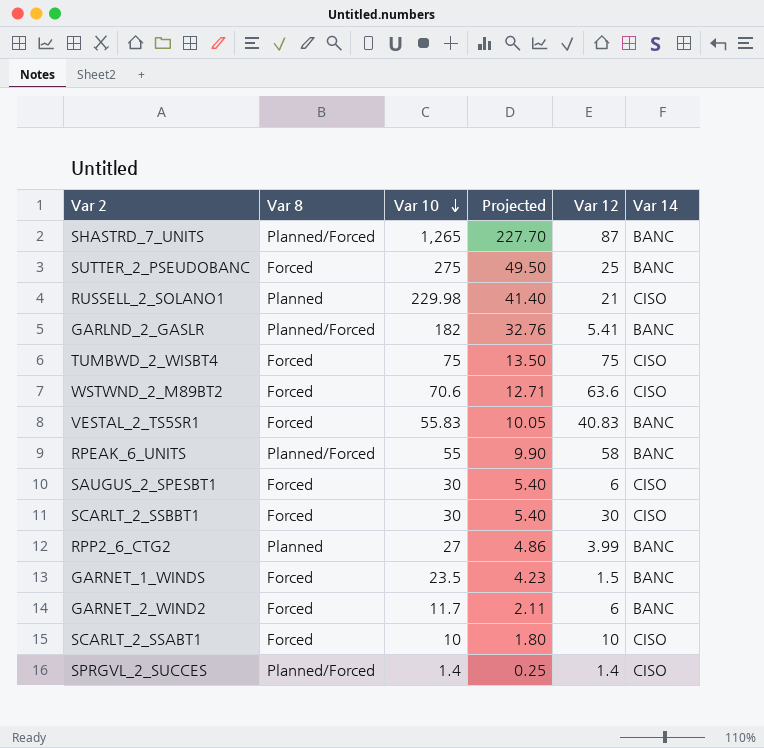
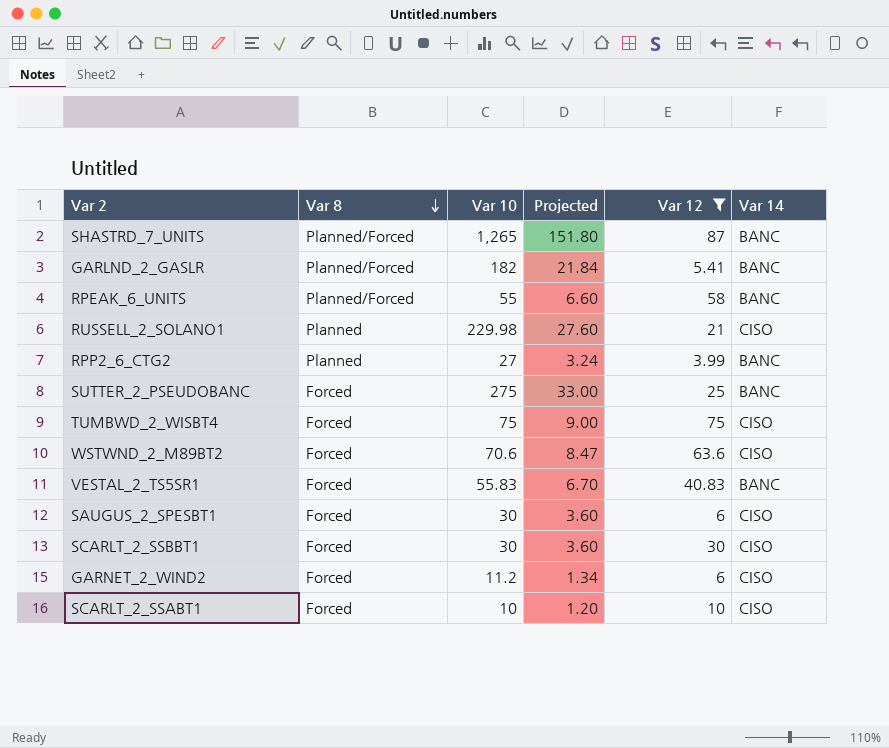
filter: none -> Var 12 >= 3.99
row order: Var 10 descending -> Var 8 descending
column Projected | formula: [Var 10] * 0.18 -> [Var 10] * 0.12
GARNET_2_WIND2 | Var 10: 11.7 -> 11.2
GARNET_2_WIND2 | Var 14: BANC -> CISO

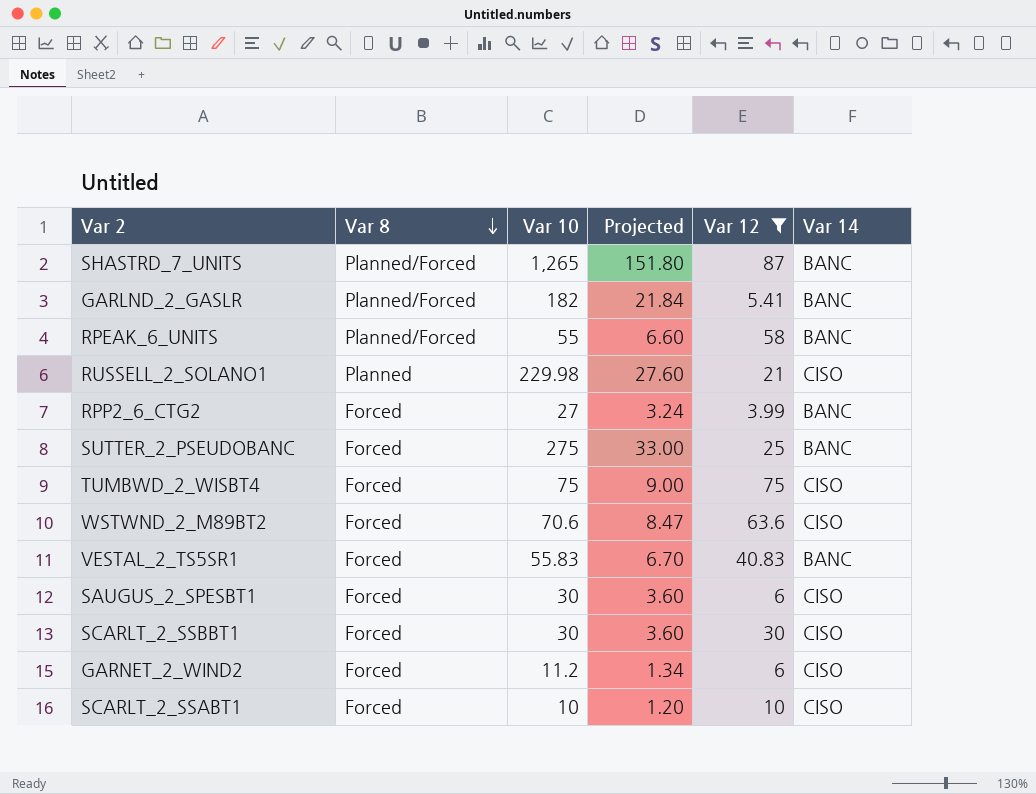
RPP2_6_CTG2 | Var 8: Planned -> Forced

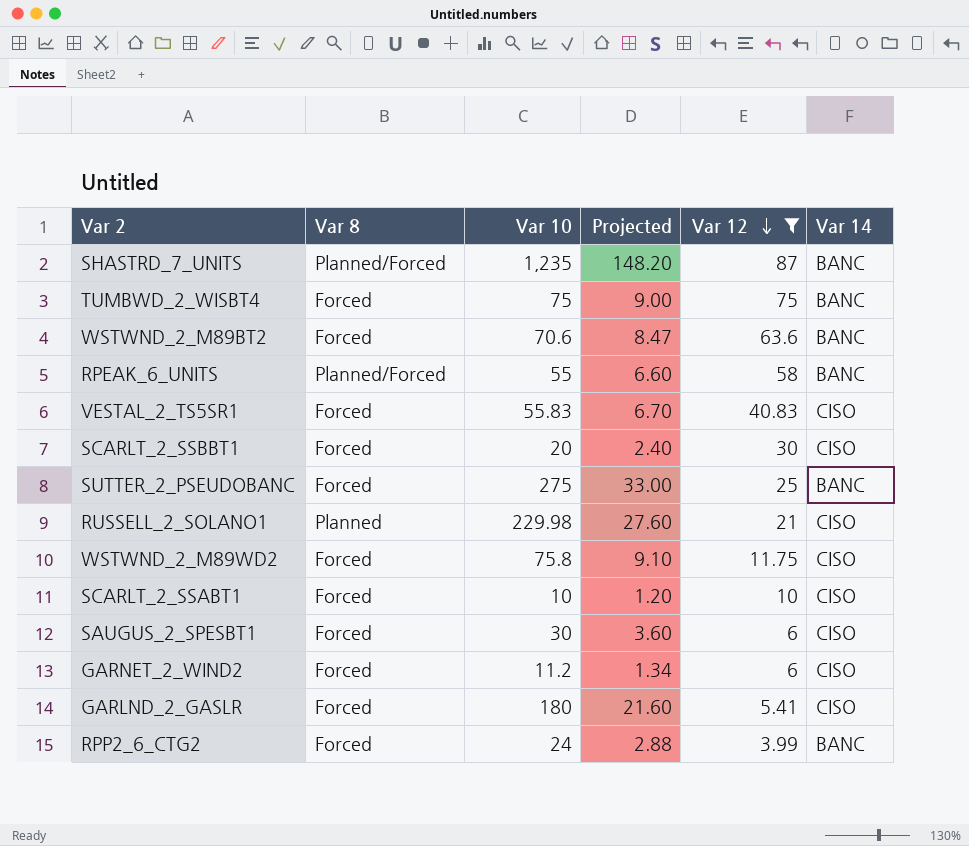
row order: Var 8 descending -> Var 12 descending
SHASTRD_7_UNITS | Var 10: 1,265 -> 1,235
SHASTRD_7_UNITS | Projected: 151.80 -> 148.20
TUMBWD_2_WISBT4 | Var 14: CISO -> BANC
WSTWND_2_M89BT2 | Var 14: CISO -> BANC
VESTAL_2_TS5SR1 | Var 14: BANC -> CISO
SCARLT_2_SSBBT1 | Var 10: 30 -> 20
SCARLT_2_SSBBT1 | Projected: 3.60 -> 2.40
row WSTWND_2_M89WD2: none -> Forced | 75.8 | 9.10 | 11.75 | CISO
GARLND_2_GASLR | Var 8: Planned/Forced -> Forced
GARLND_2_GASLR | Var 10: 182 -> 180
GARLND_2_GASLR | Projected: 21.84 -> 21.60
GARLND_2_GASLR | Var 14: BANC -> CISO
RPP2_6_CTG2 | Var 10: 27 -> 24
RPP2_6_CTG2 | Projected: 3.24 -> 2.88

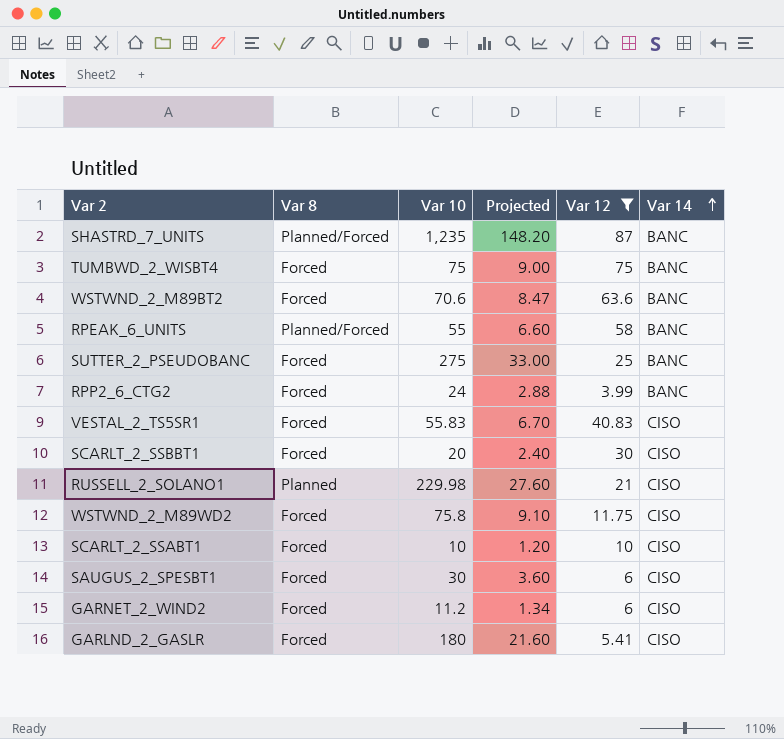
row order: Var 12 descending -> Var 14 ascending

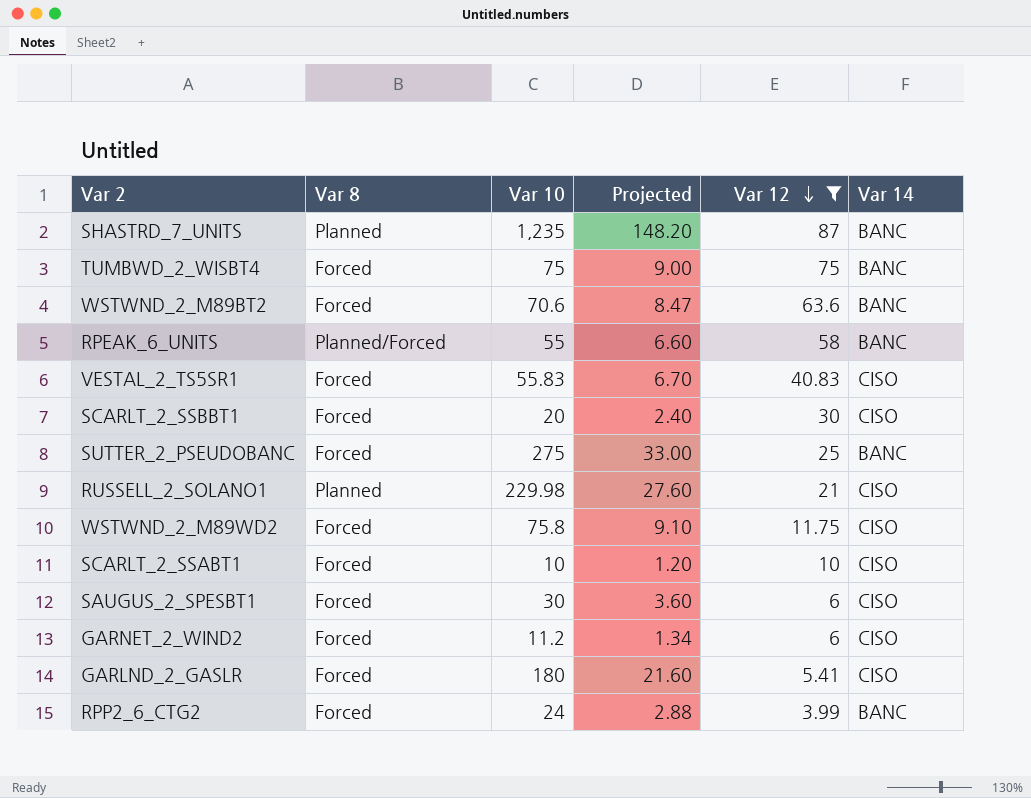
row order: Var 14 ascending -> Var 12 descending
SHASTRD_7_UNITS | Var 8: Planned/Forced -> Planned

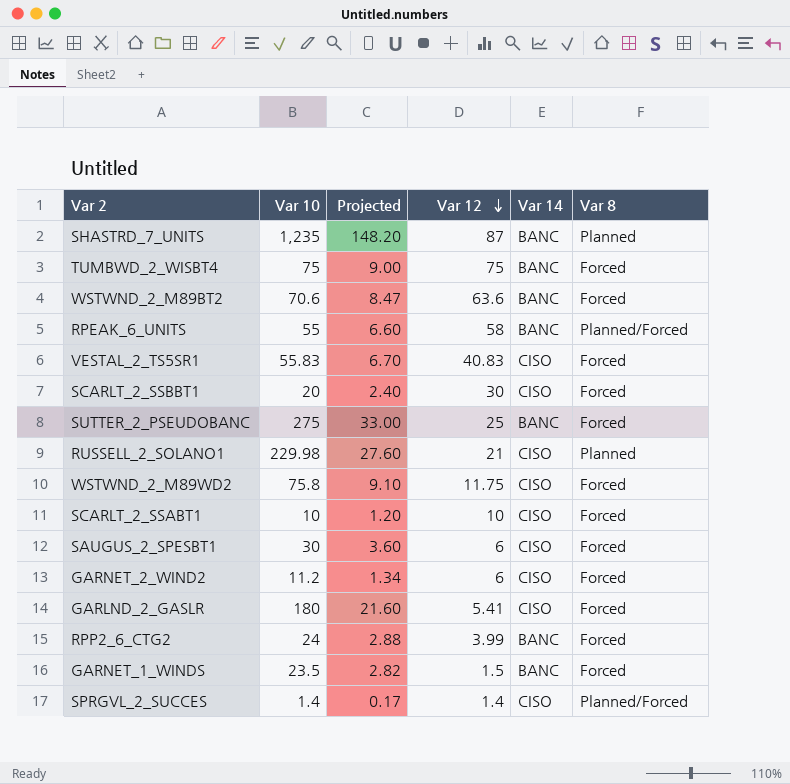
filter: Var 12 >= 3.99 -> none
column Var 8 | position: 2 -> 6

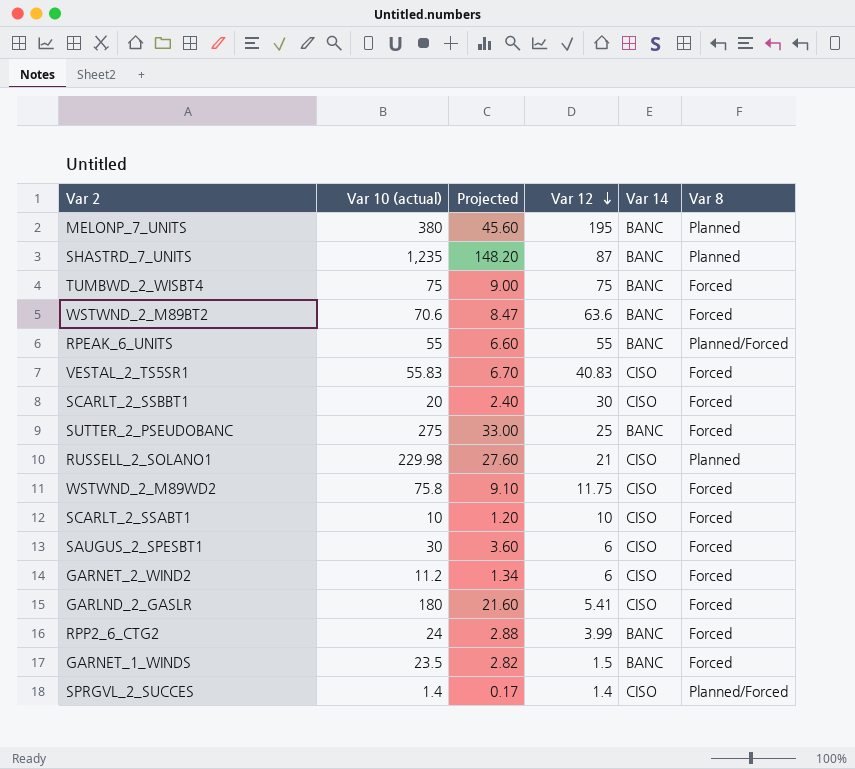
column name: Var 10 -> Var 10 (actual)
row MELONP_7_UNITS: none -> 380 | 45.60 | 195 | BANC | Planned
RPEAK_6_UNITS | Var 12: 58 -> 55

